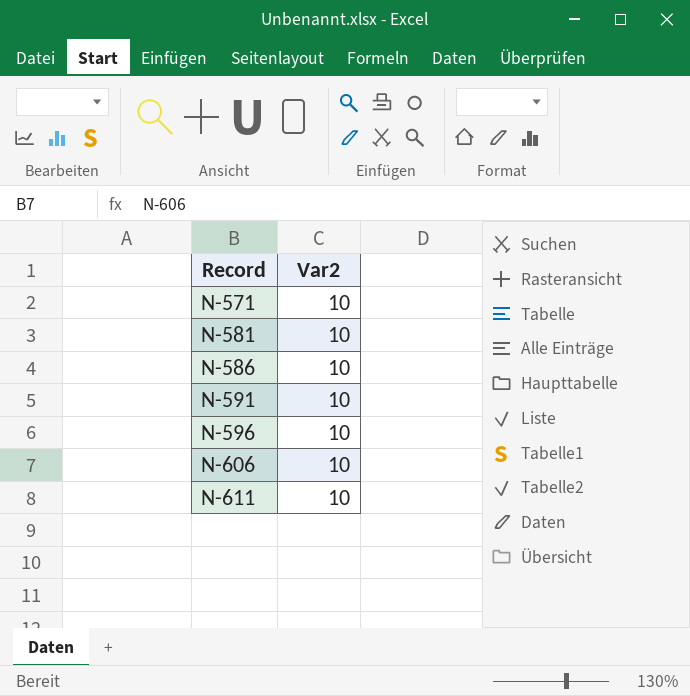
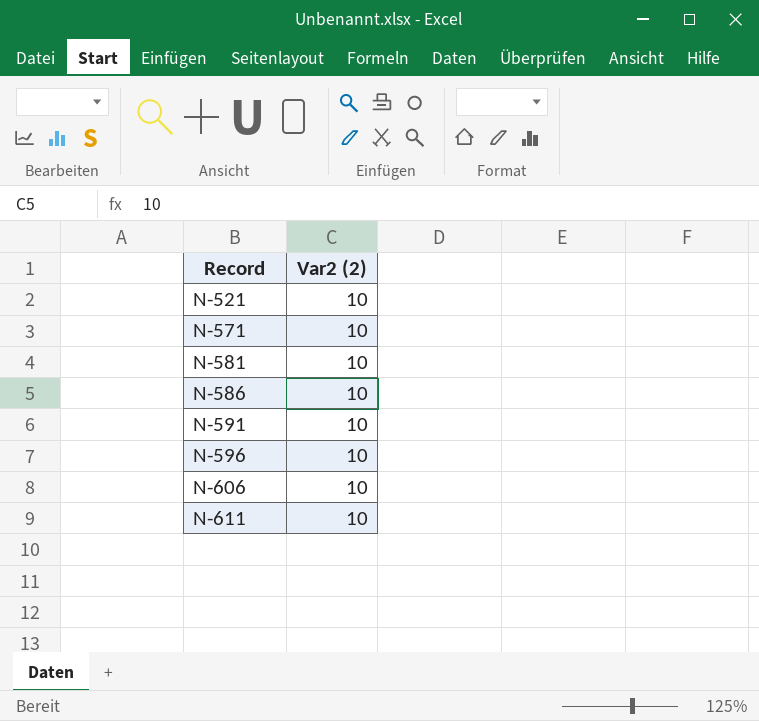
column name: Var2 -> Var2 (2)
row N-521: none -> 10

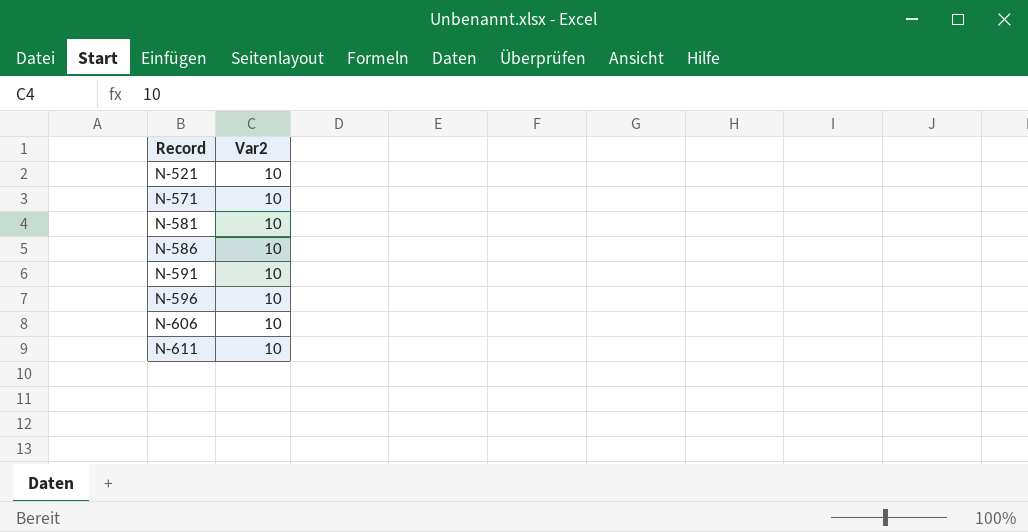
column name: Var2 (2) -> Var2

